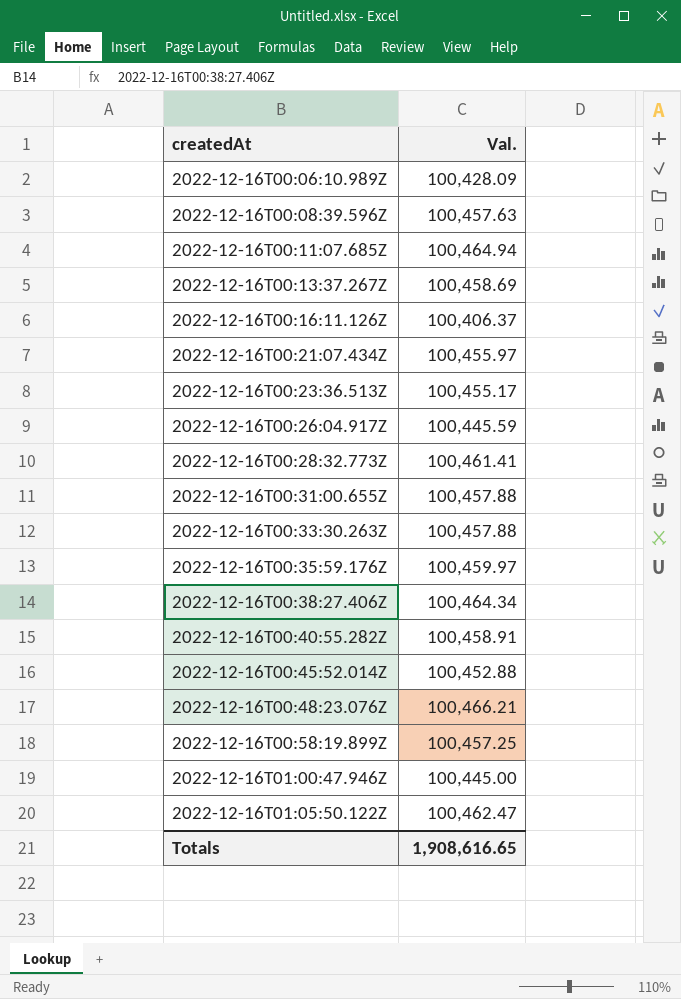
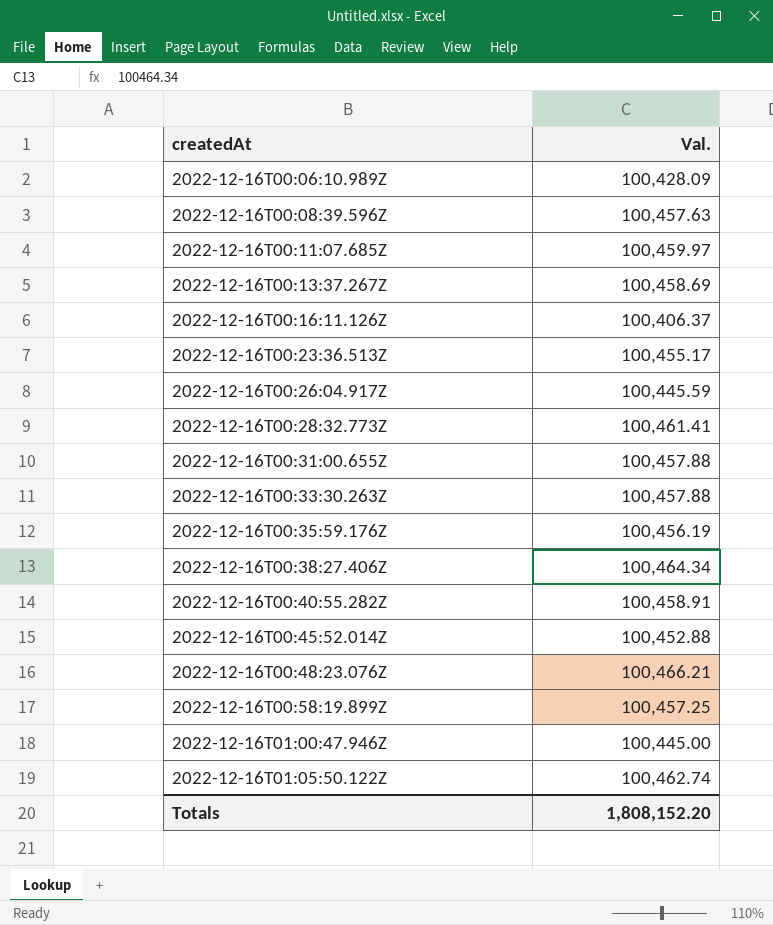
row 2022-12-16T00:21:07.434Z: 100,455.97 -> none
2022-12-16T00:11:07.685Z | Val.: 100,464.94 -> 100,459.97
2022-12-16T00:35:59.176Z | Val.: 100,459.97 -> 100,456.19
2022-12-16T01:05:50.122Z | Val.: 100,462.47 -> 100,462.74
Totals | Val.: 1,908,616.65 -> 1,808,152.20

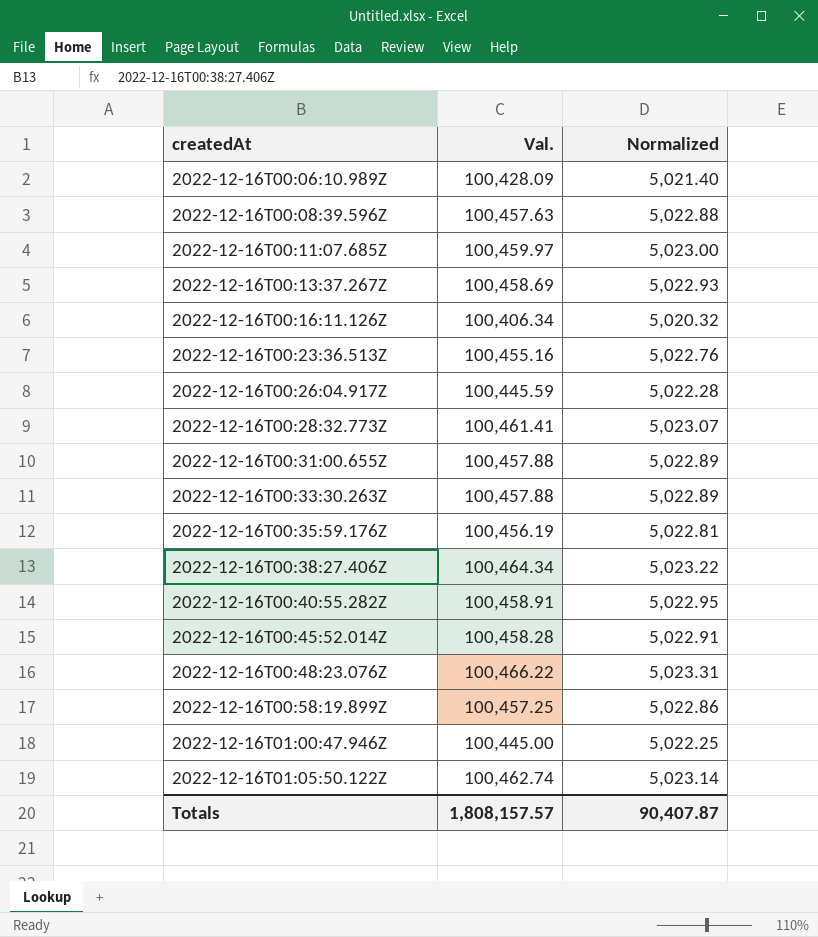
column Normalized | formula: none -> [Val.] * 0.05
2022-12-16T00:16:11.126Z | Val.: 100,406.37 -> 100,406.34
2022-12-16T00:23:36.513Z | Val.: 100,455.17 -> 100,455.16
2022-12-16T00:45:52.014Z | Val.: 100,452.88 -> 100,458.28
2022-12-16T00:48:23.076Z | Val.: 100,466.21 -> 100,466.22
Totals | Val.: 1,808,152.20 -> 1,808,157.57

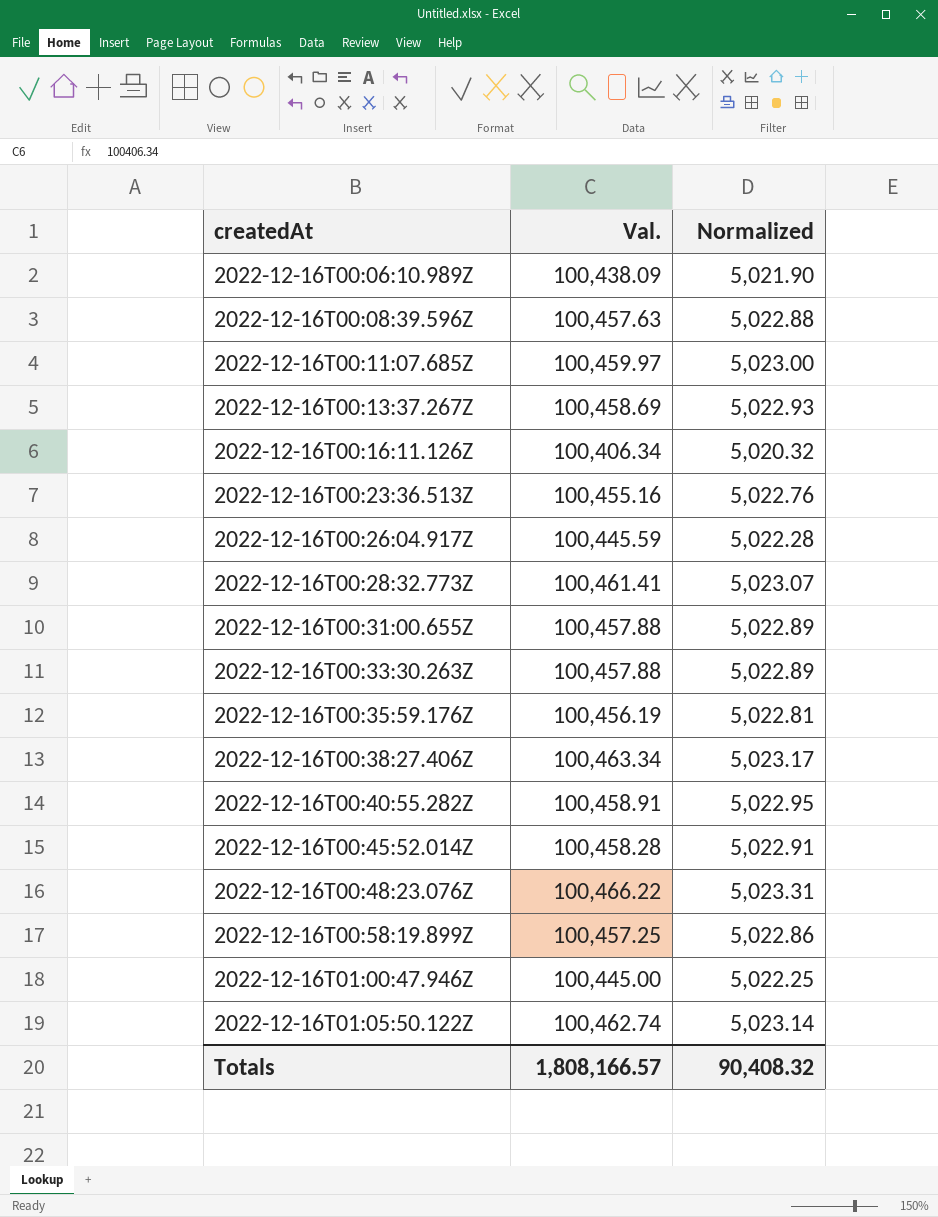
2022-12-16T00:06:10.989Z | Val.: 100,428.09 -> 100,438.09
2022-12-16T00:06:10.989Z | Normalized: 5,021.40 -> 5,021.90
2022-12-16T00:38:27.406Z | Val.: 100,464.34 -> 100,463.34
2022-12-16T00:38:27.406Z | Normalized: 5,023.22 -> 5,023.17
Totals | Val.: 1,808,157.57 -> 1,808,166.57
Totals | Normalized: 90,407.87 -> 90,408.32

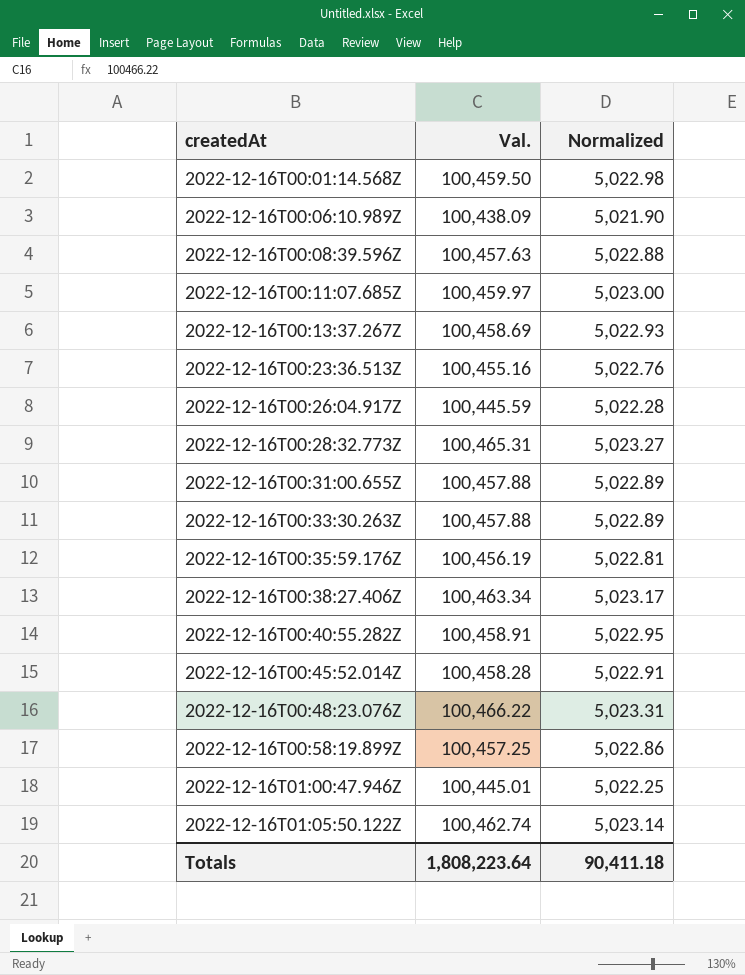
row 2022-12-16T00:16:11.126Z: 100,406.34 | 5,020.32 -> none
row 2022-12-16T00:01:14.568Z: none -> 100,459.50 | 5,022.98
2022-12-16T00:28:32.773Z | Val.: 100,461.41 -> 100,465.31
2022-12-16T00:28:32.773Z | Normalized: 5,023.07 -> 5,023.27
2022-12-16T01:00:47.946Z | Val.: 100,445.00 -> 100,445.01
Totals | Val.: 1,808,166.57 -> 1,808,223.64
Totals | Normalized: 90,408.32 -> 90,411.18

